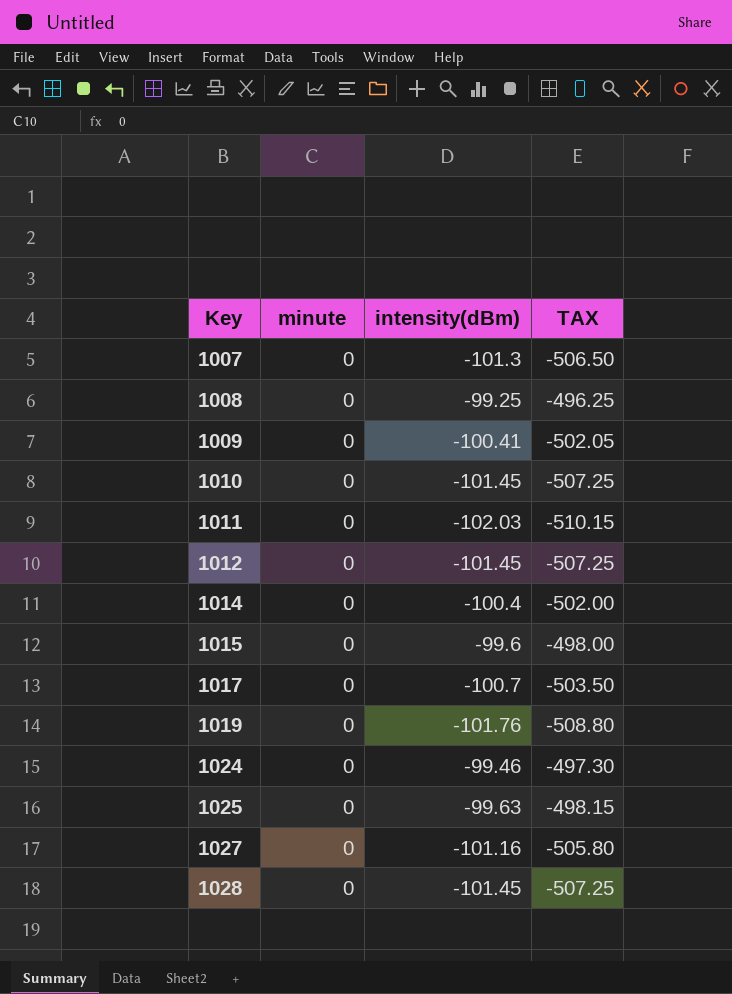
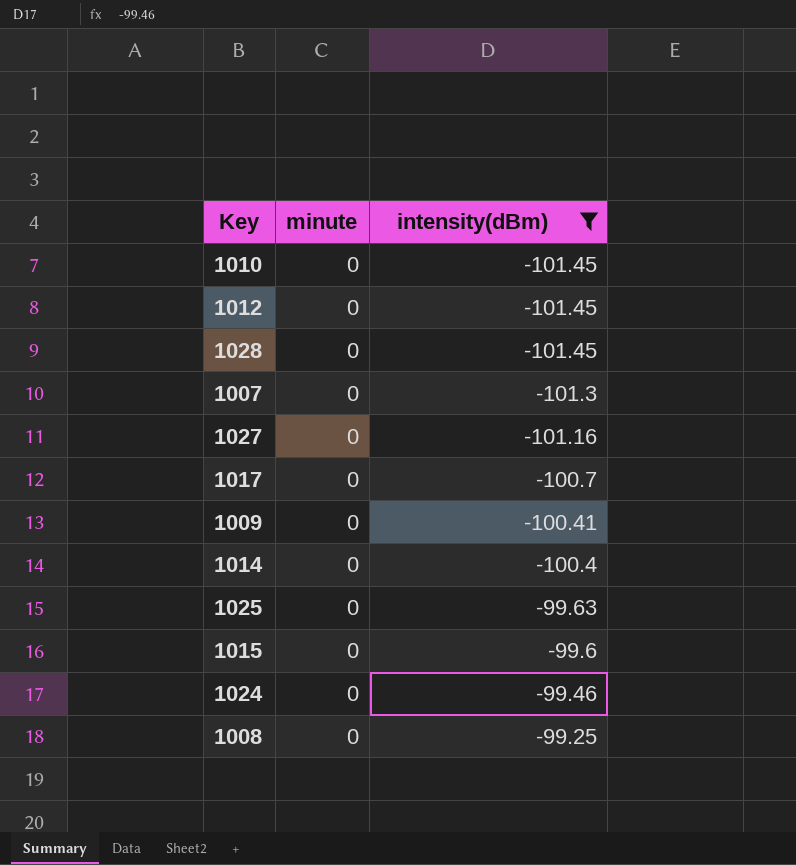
filter: none -> intensity(dBm) >= -101.45
row order: Key ascending -> intensity(dBm) ascending
column TAX | formula: [intensity(dBm)] * 5 -> none

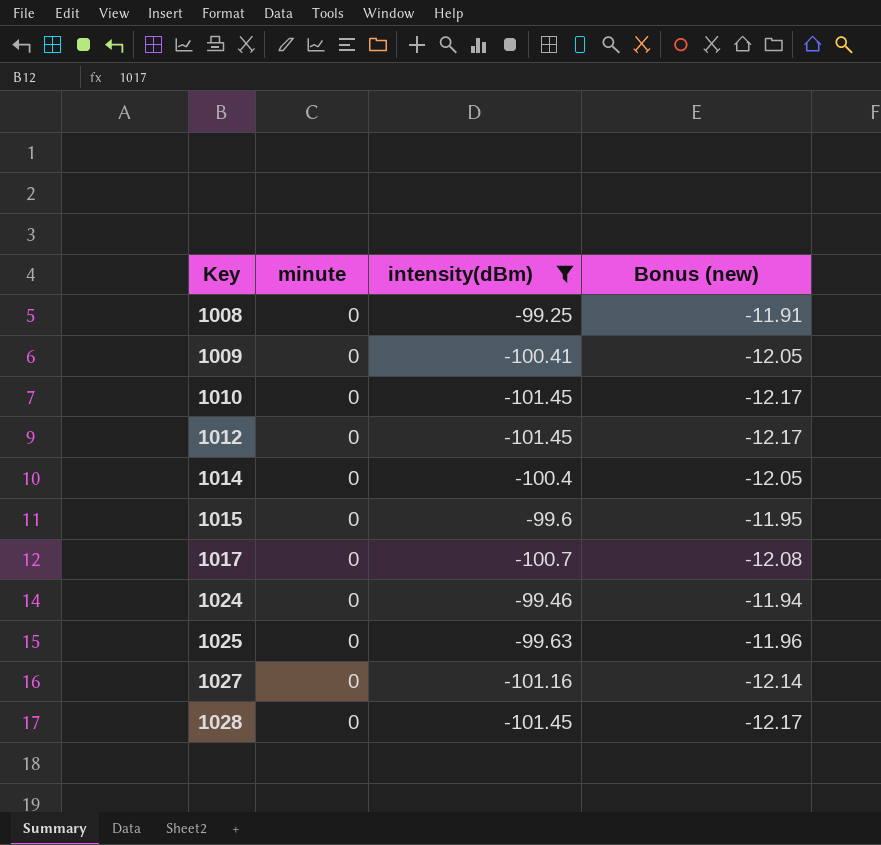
row order: intensity(dBm) ascending -> Key ascending
column Bonus (new) | formula: none -> [intensity(dBm)] * 0.12
row 1007: 0 | -101.3 -> none

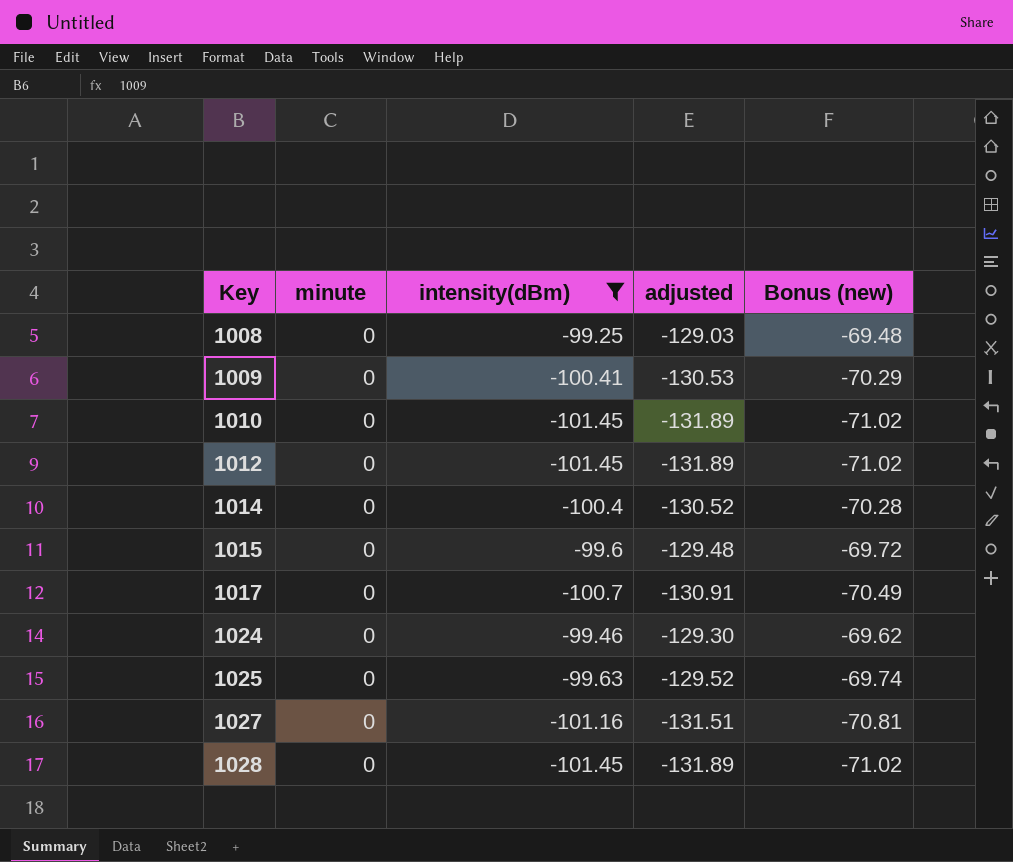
column adjusted | formula: none -> [intensity(dBm)] * 1.3
column Bonus (new) | formula: [intensity(dBm)] * 0.12 -> [intensity(dBm)] * 0.7

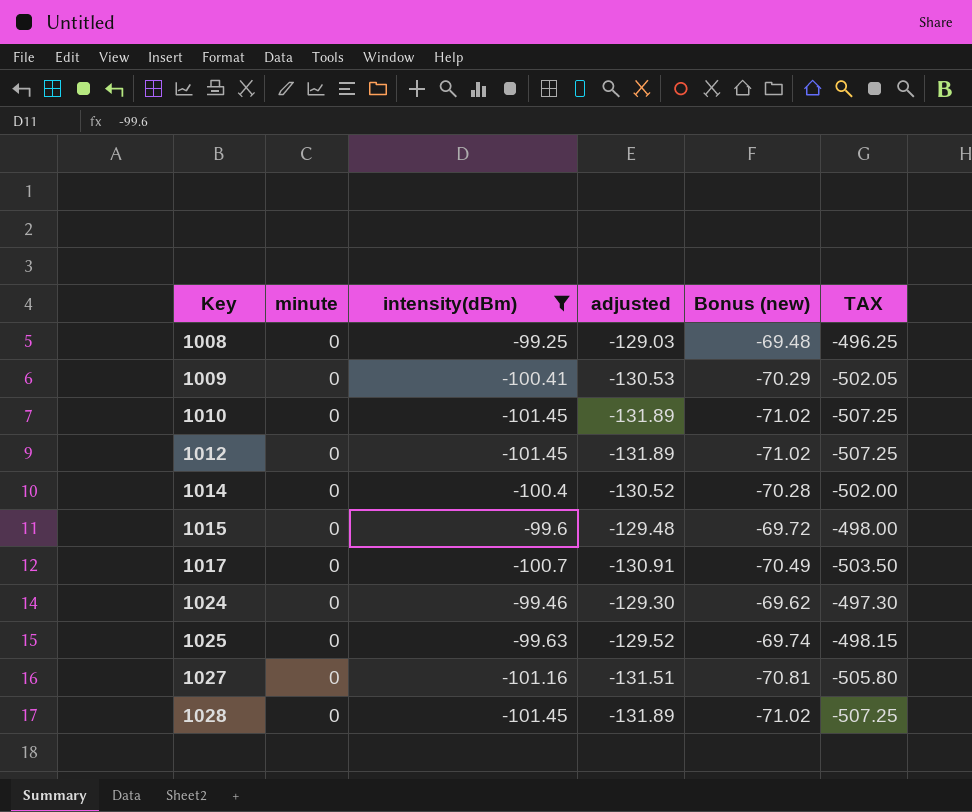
column TAX | formula: none -> [intensity(dBm)] * 5

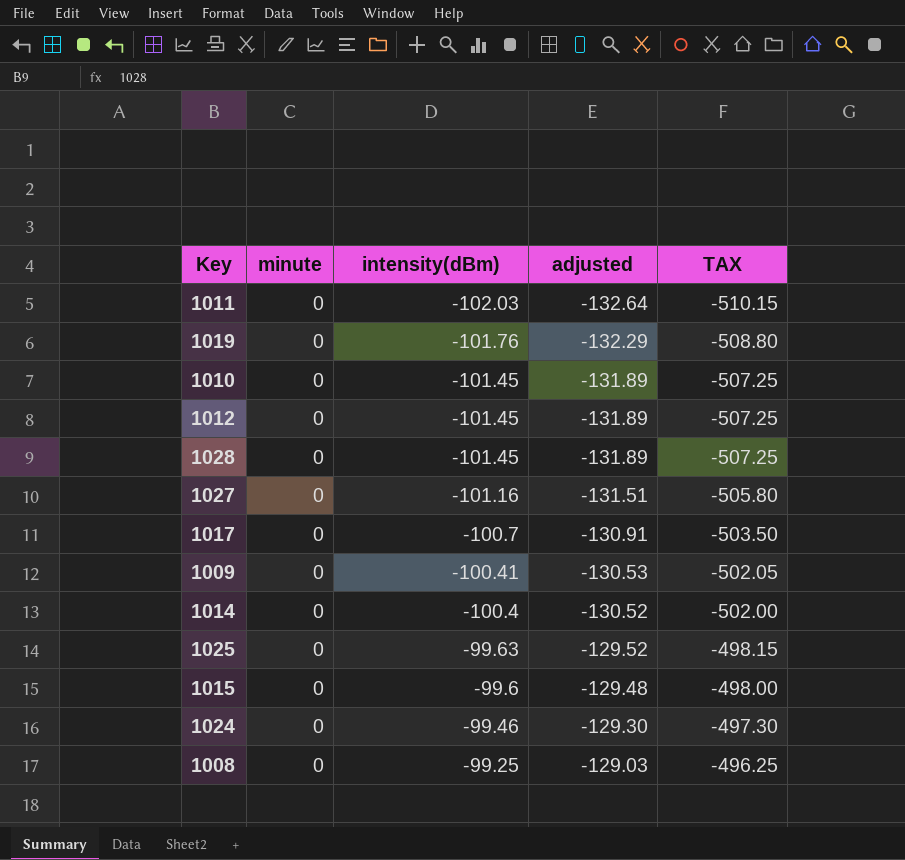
filter: intensity(dBm) >= -101.45 -> none
row order: Key ascending -> intensity(dBm) ascending
column Bonus (new) | formula: [intensity(dBm)] * 0.7 -> none

